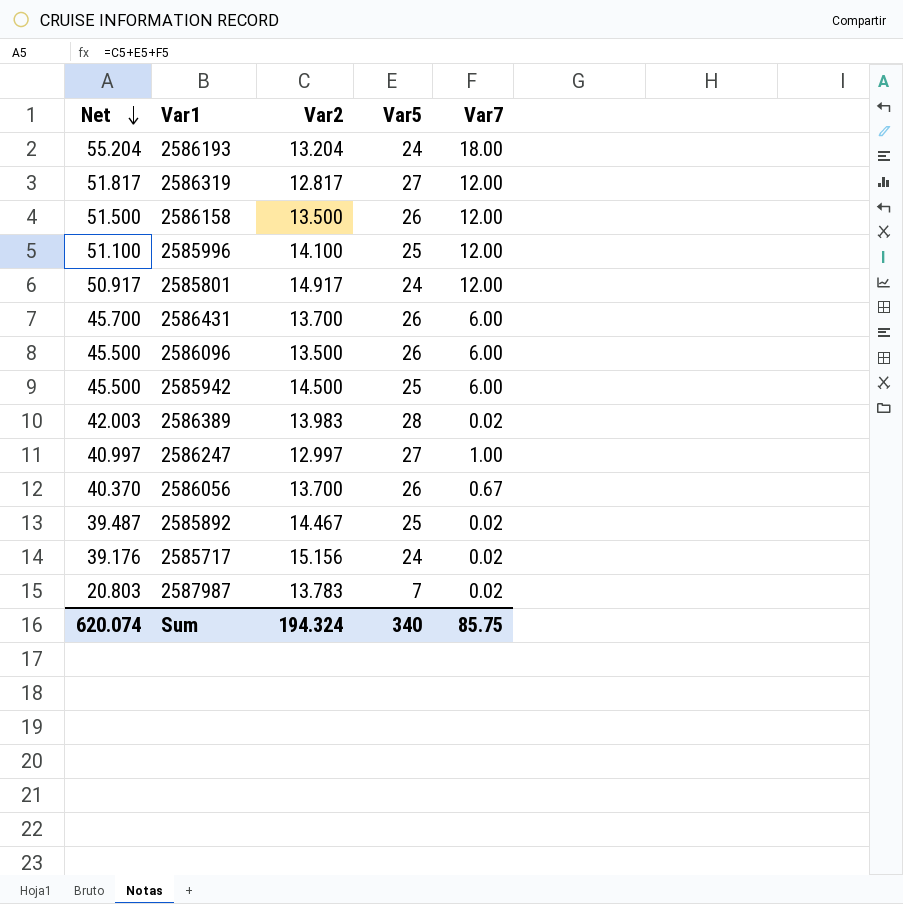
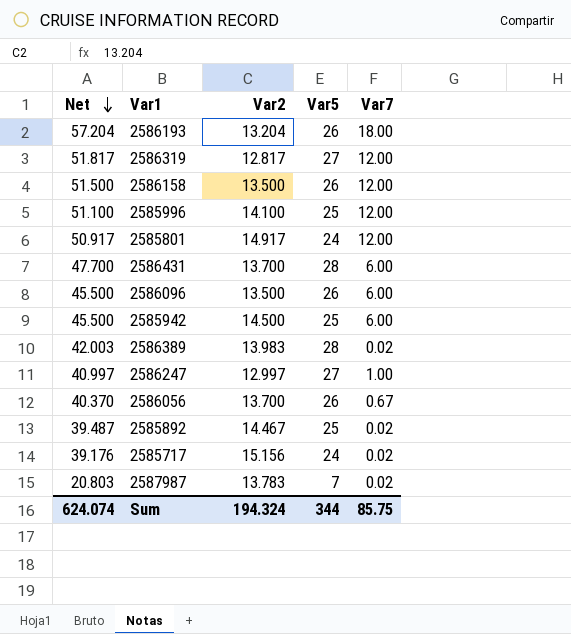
2586193 | Net: 55.204 -> 57.204
2586193 | Var5: 24 -> 26
2586431 | Net: 45.700 -> 47.700
2586431 | Var5: 26 -> 28
Sum | Net: 620.074 -> 624.074
Sum | Var5: 340 -> 344

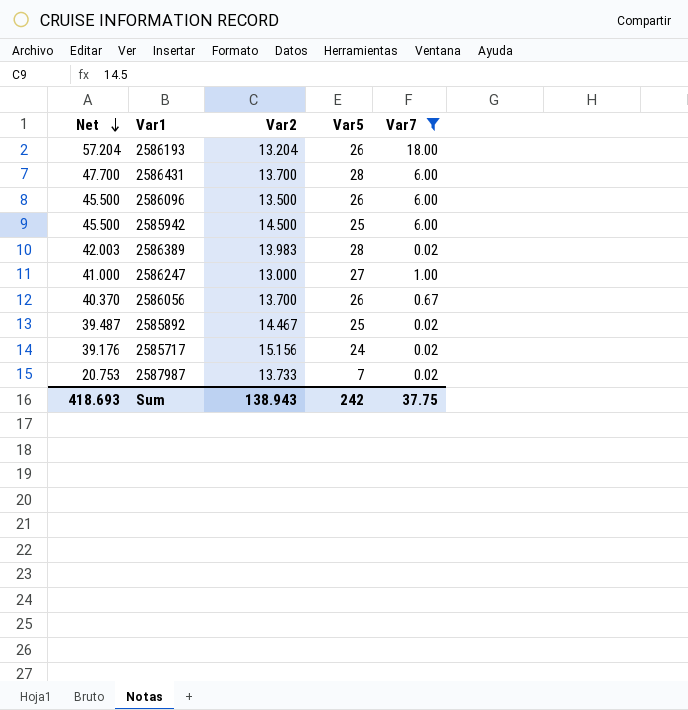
filter: none -> Var7 != 12.00
2586247 | Net: 40.997 -> 41.000
2586247 | Var2: 12.997 -> 13.000
2587987 | Net: 20.803 -> 20.753
2587987 | Var2: 13.783 -> 13.733
Sum | Net: 624.074 -> 418.693
Sum | Var2: 194.324 -> 138.943
Sum | Var5: 344 -> 242
Sum | Var7: 85.75 -> 37.75

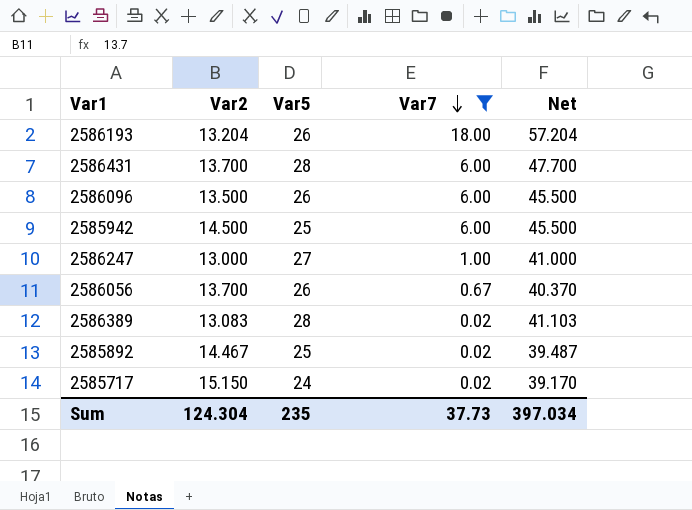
row order: Net descending -> Var7 descending
column Net | position: 1 -> 5
row 2587987: 20.753 | 13.733 | 7 | 0.02 -> none
2586389 | Var2: 13.983 -> 13.083
2586389 | Net: 42.003 -> 41.103
2585717 | Var2: 15.156 -> 15.150
2585717 | Net: 39.176 -> 39.170
Sum | Var2: 138.943 -> 124.304
Sum | Var5: 242 -> 235
Sum | Var7: 37.75 -> 37.73
Sum | Net: 418.693 -> 397.034

